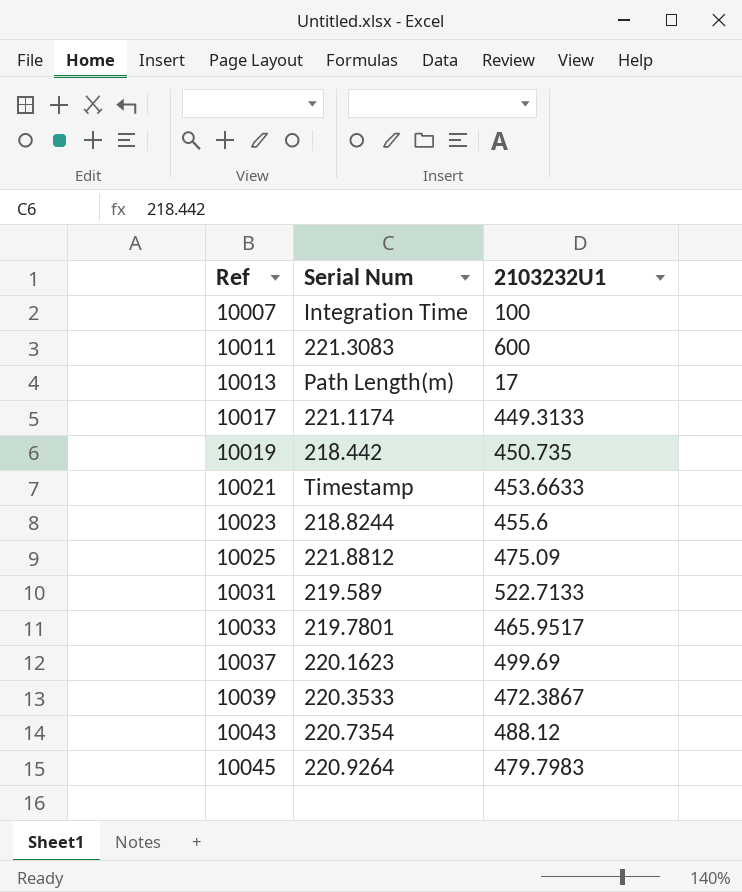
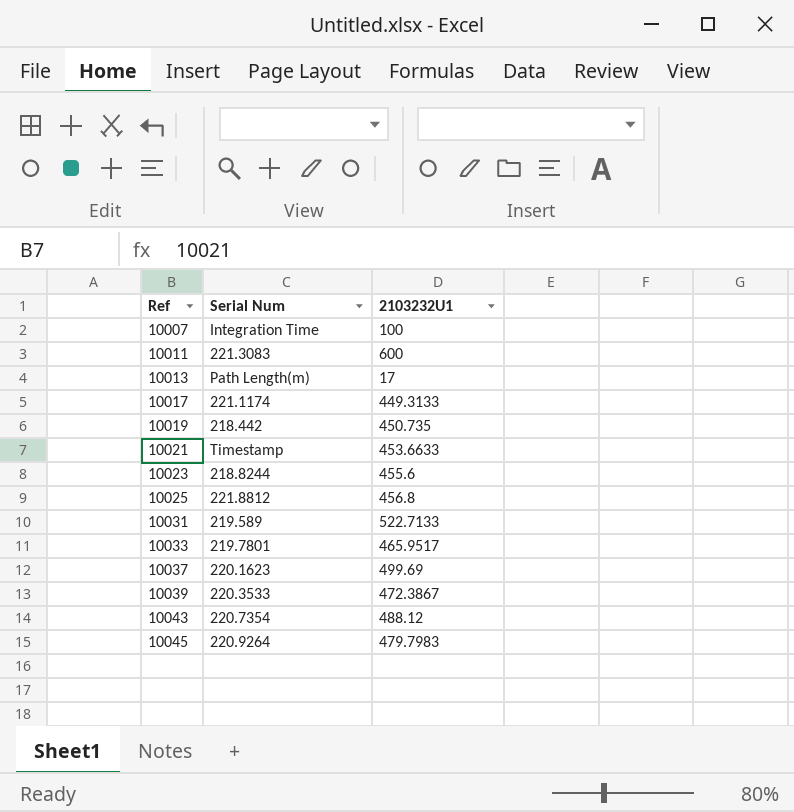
10025 | 2103232U1: 475.09 -> 456.8

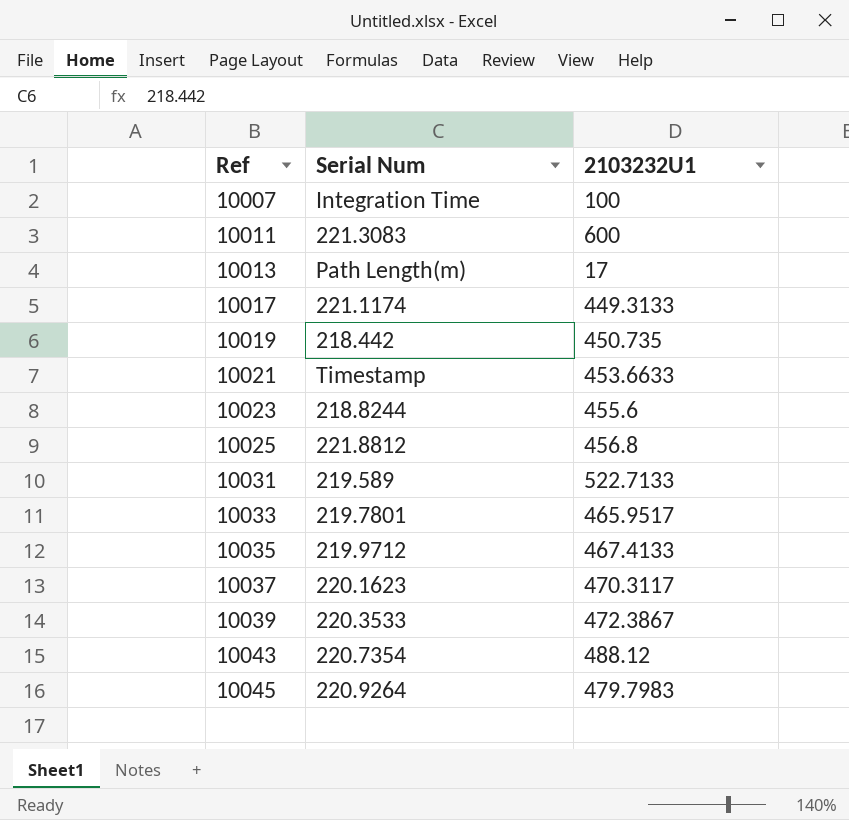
row 10035: none -> 219.9712 | 467.4133
10037 | 2103232U1: 499.69 -> 470.3117

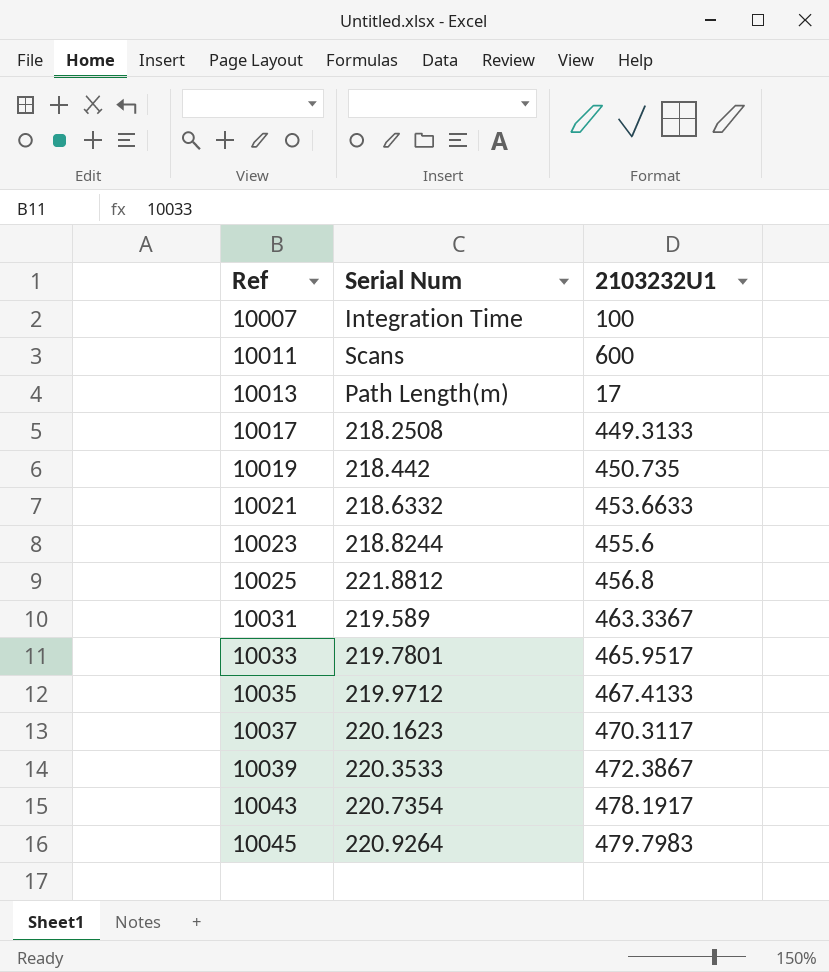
10011 | Serial Num: 221.3083 -> Scans
10017 | Serial Num: 221.1174 -> 218.2508
10021 | Serial Num: Timestamp -> 218.6332
10031 | 2103232U1: 522.7133 -> 463.3367
10043 | 2103232U1: 488.12 -> 478.1917

